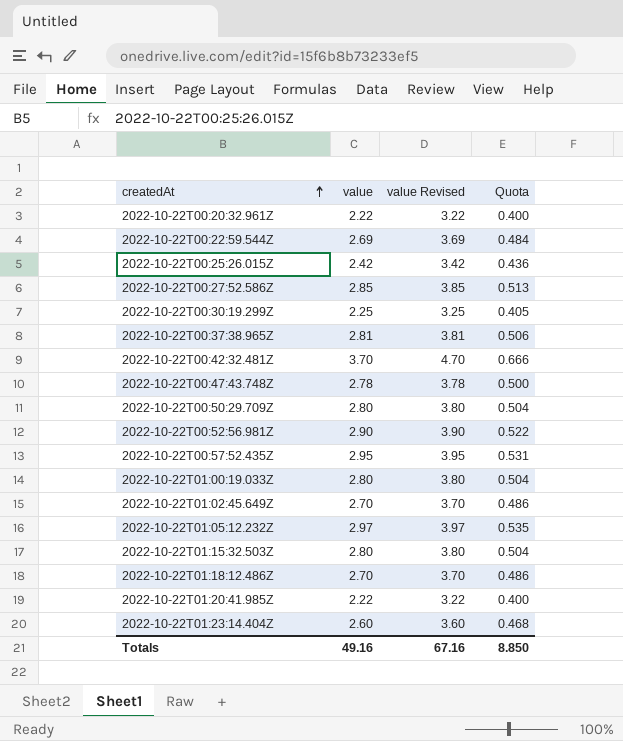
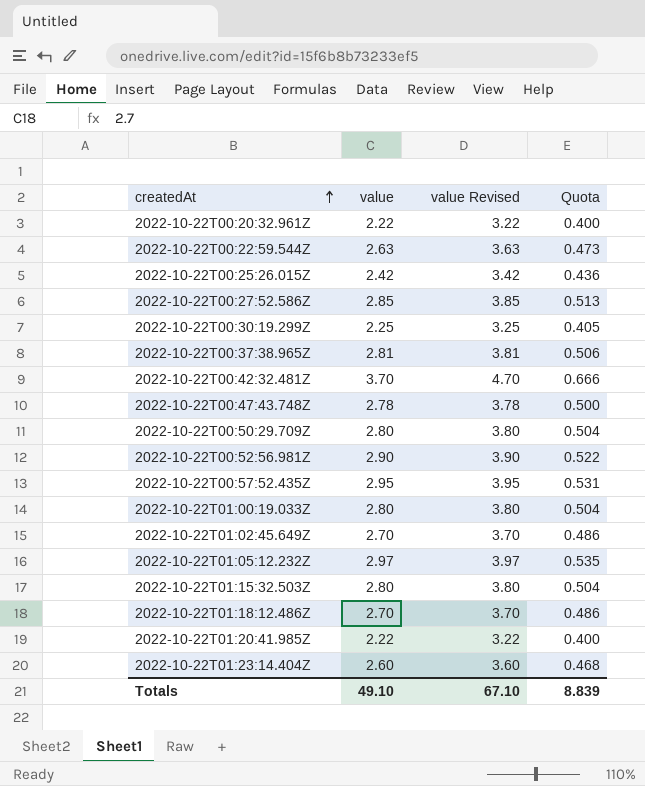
2022-10-22T00:22:59.544Z | value: 2.69 -> 2.63
2022-10-22T00:22:59.544Z | value Revised: 3.69 -> 3.63
2022-10-22T00:22:59.544Z | Quota: 0.484 -> 0.473
Totals | value: 49.16 -> 49.10
Totals | value Revised: 67.16 -> 67.10
Totals | Quota: 8.850 -> 8.839

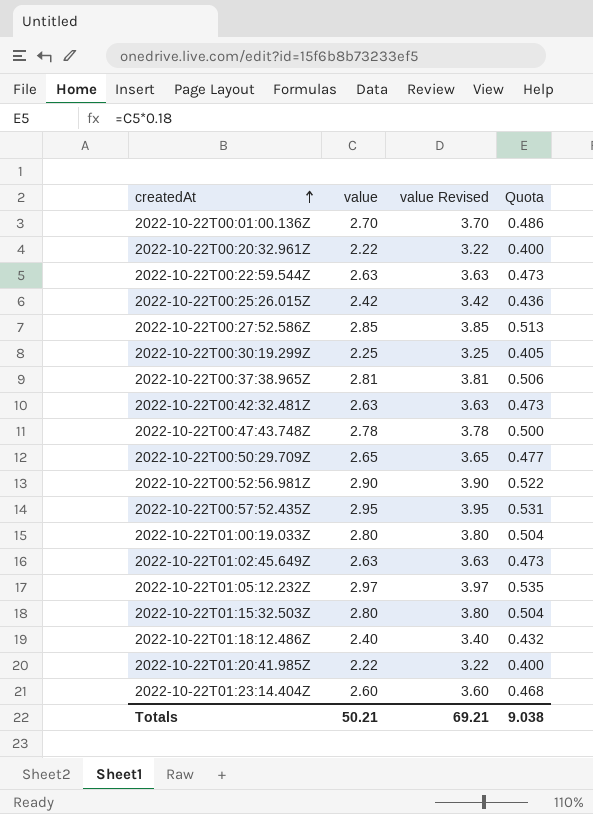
row 2022-10-22T00:01:00.136Z: none -> 2.70 | 3.70 | 0.486
2022-10-22T00:42:32.481Z | value: 3.70 -> 2.63
2022-10-22T00:42:32.481Z | value Revised: 4.70 -> 3.63
2022-10-22T00:42:32.481Z | Quota: 0.666 -> 0.473
2022-10-22T00:50:29.709Z | value: 2.80 -> 2.65
2022-10-22T00:50:29.709Z | value Revised: 3.80 -> 3.65
2022-10-22T00:50:29.709Z | Quota: 0.504 -> 0.477
2022-10-22T01:02:45.649Z | value: 2.70 -> 2.63
2022-10-22T01:02:45.649Z | value Revised: 3.70 -> 3.63
2022-10-22T01:02:45.649Z | Quota: 0.486 -> 0.473
2022-10-22T01:18:12.486Z | value: 2.70 -> 2.40
2022-10-22T01:18:12.486Z | value Revised: 3.70 -> 3.40
2022-10-22T01:18:12.486Z | Quota: 0.486 -> 0.432
Totals | value: 49.10 -> 50.21
Totals | value Revised: 67.10 -> 69.21
Totals | Quota: 8.839 -> 9.038

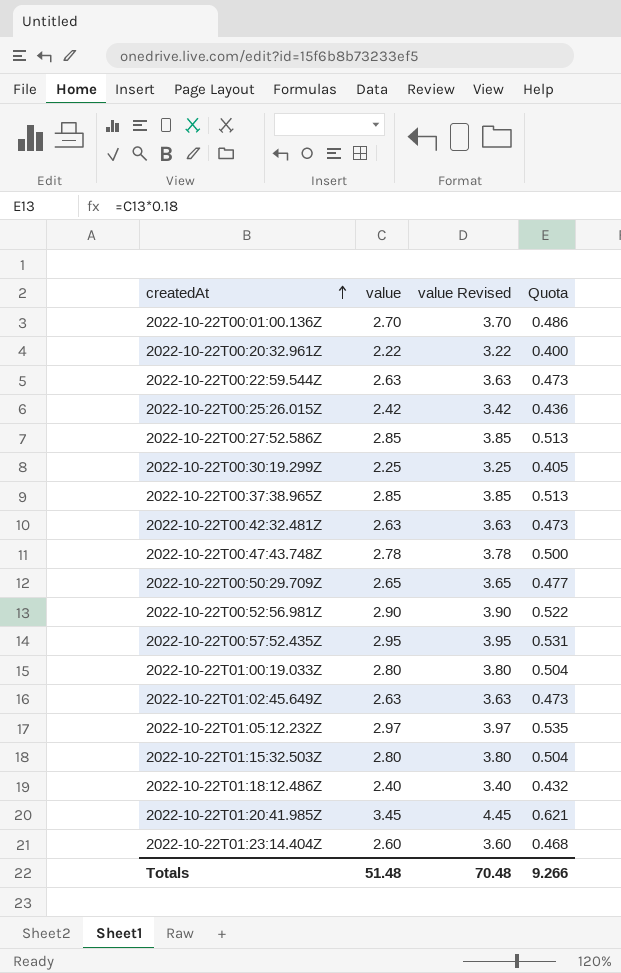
2022-10-22T00:37:38.965Z | value: 2.81 -> 2.85
2022-10-22T00:37:38.965Z | value Revised: 3.81 -> 3.85
2022-10-22T00:37:38.965Z | Quota: 0.506 -> 0.513
2022-10-22T01:20:41.985Z | value: 2.22 -> 3.45
2022-10-22T01:20:41.985Z | value Revised: 3.22 -> 4.45
2022-10-22T01:20:41.985Z | Quota: 0.400 -> 0.621
Totals | value: 50.21 -> 51.48
Totals | value Revised: 69.21 -> 70.48
Totals | Quota: 9.038 -> 9.266

